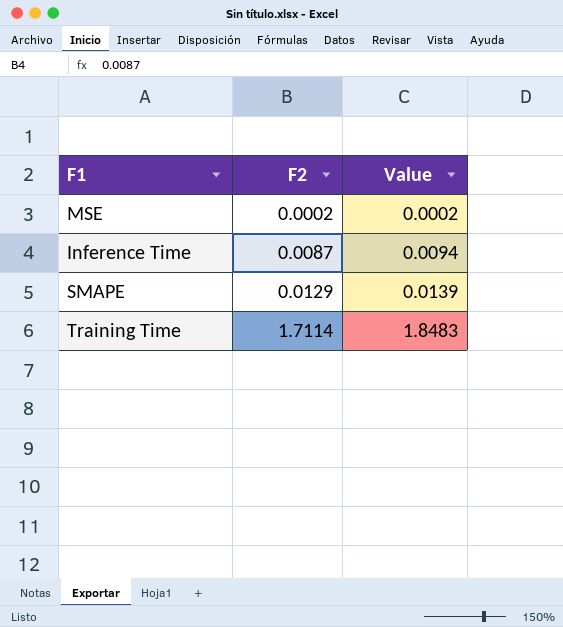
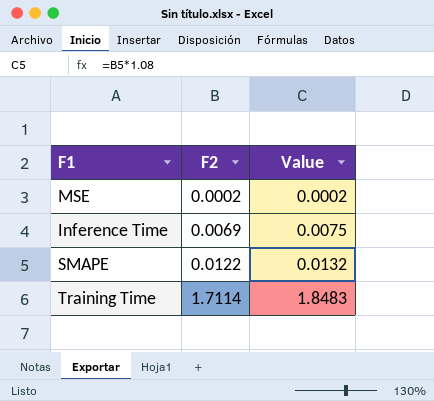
Inference Time | F2: 0.0087 -> 0.0069
Inference Time | Value: 0.0094 -> 0.0075
SMAPE | F2: 0.0129 -> 0.0122
SMAPE | Value: 0.0139 -> 0.0132

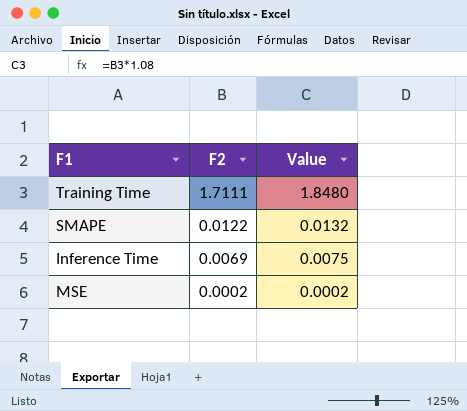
row order: F2 ascending -> F2 descending
Training Time | F2: 1.7114 -> 1.7111
Training Time | Value: 1.8483 -> 1.8480

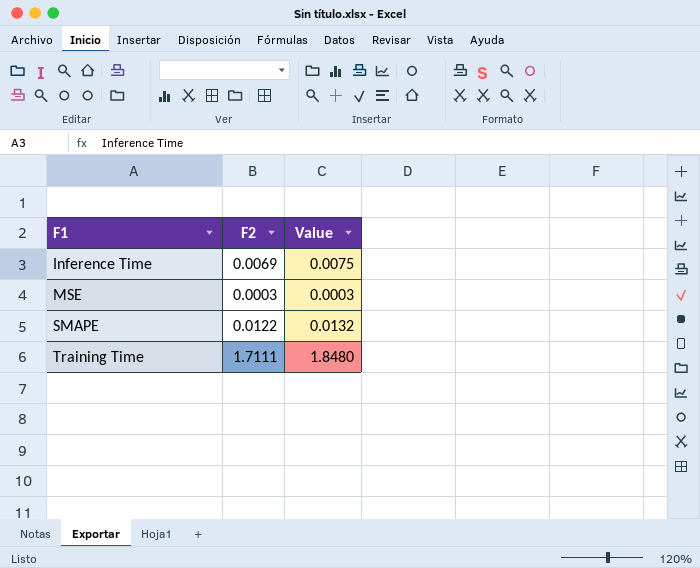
row order: F2 descending -> F1 ascending
MSE | F2: 0.0002 -> 0.0003
MSE | Value: 0.0002 -> 0.0003

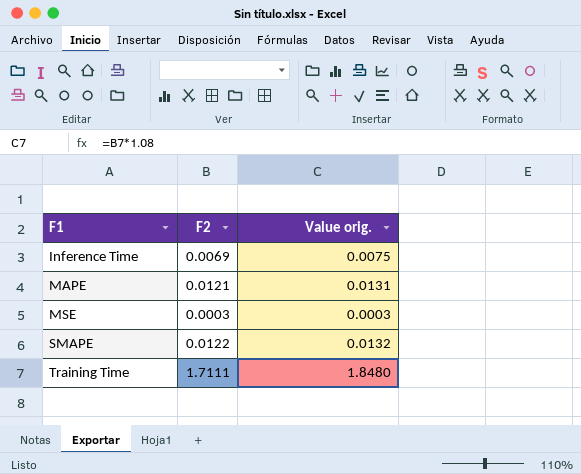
column name: Value -> Value orig.
row MAPE: none -> 0.0121 | 0.0131

